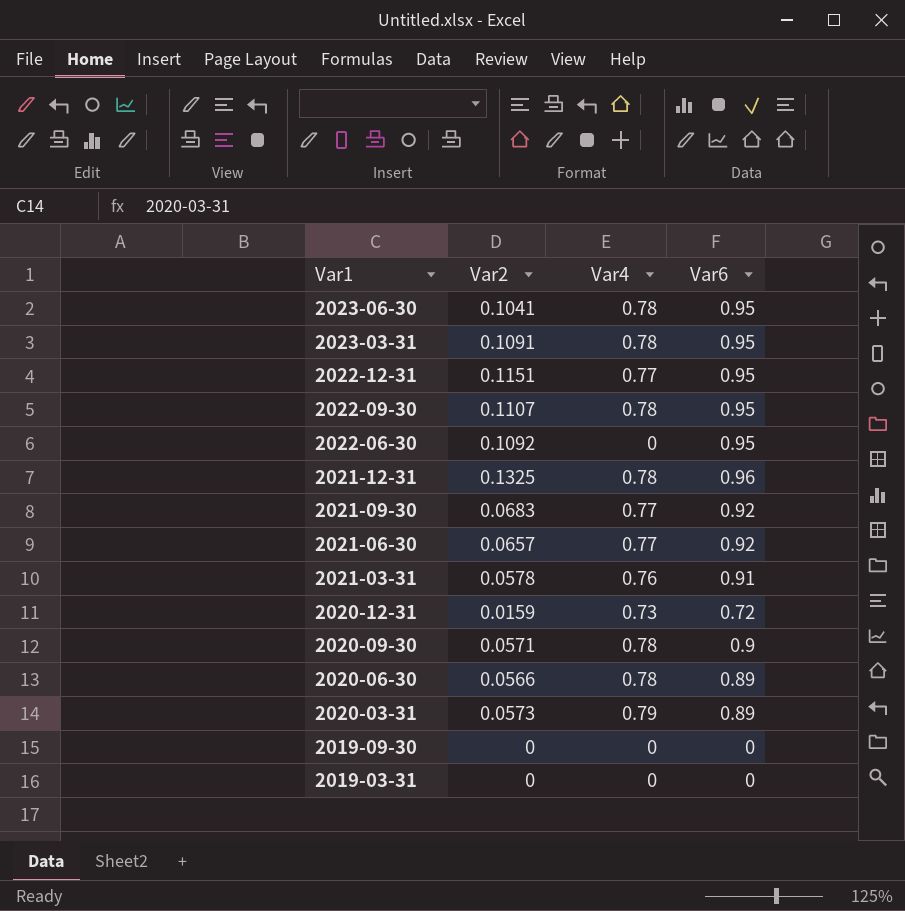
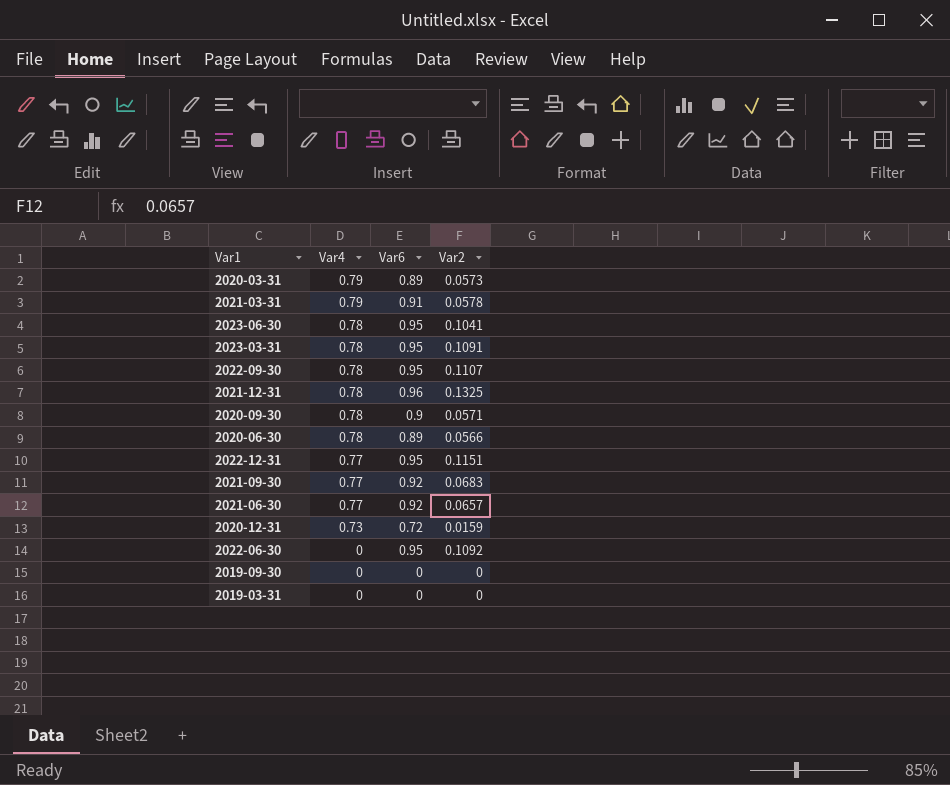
row order: Var1 descending -> Var4 descending
column Var2 | position: 2 -> 4
2021-03-31 | Var4: 0.76 -> 0.79

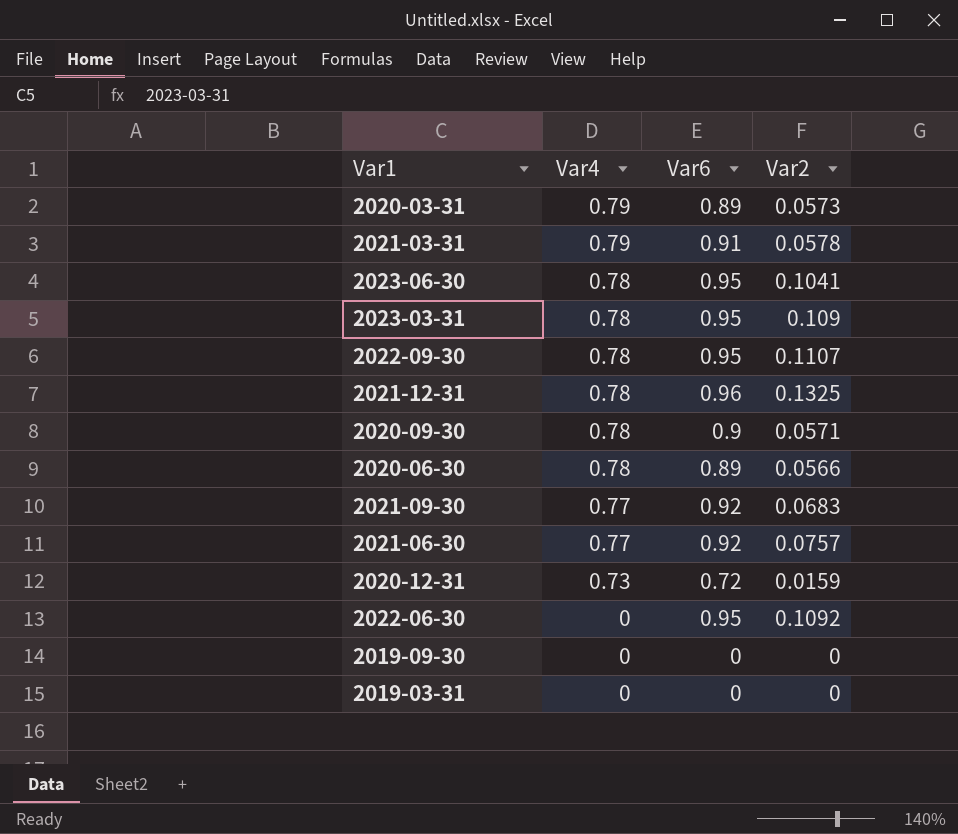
row 2022-12-31: 0.77 | 0.95 | 0.1151 -> none
2023-03-31 | Var2: 0.1091 -> 0.109
2021-06-30 | Var2: 0.0657 -> 0.0757

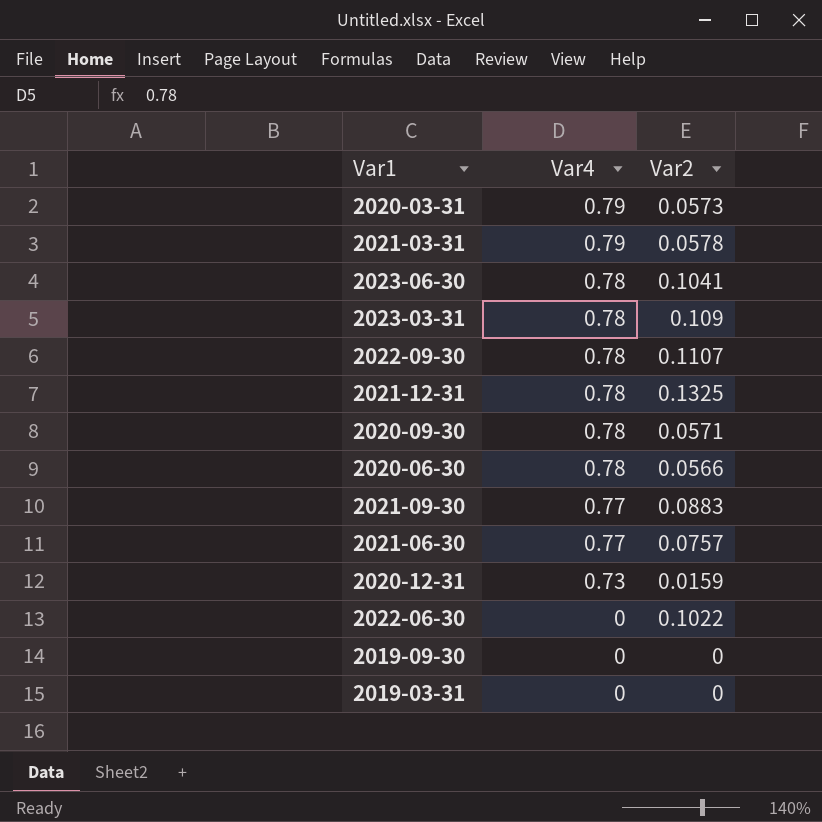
column Var6 | position: 3 -> none
2021-09-30 | Var2: 0.0683 -> 0.0883
2022-06-30 | Var2: 0.1092 -> 0.1022

